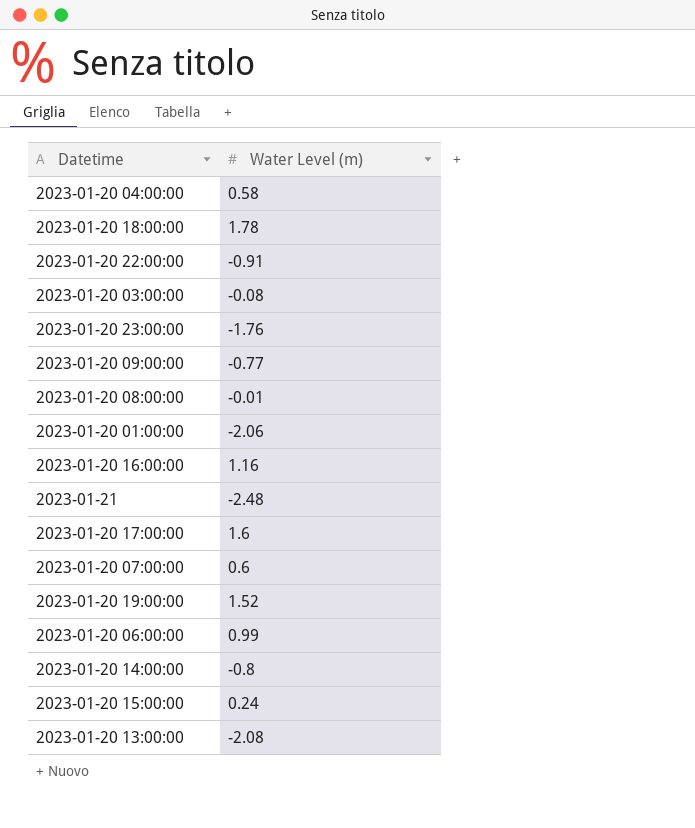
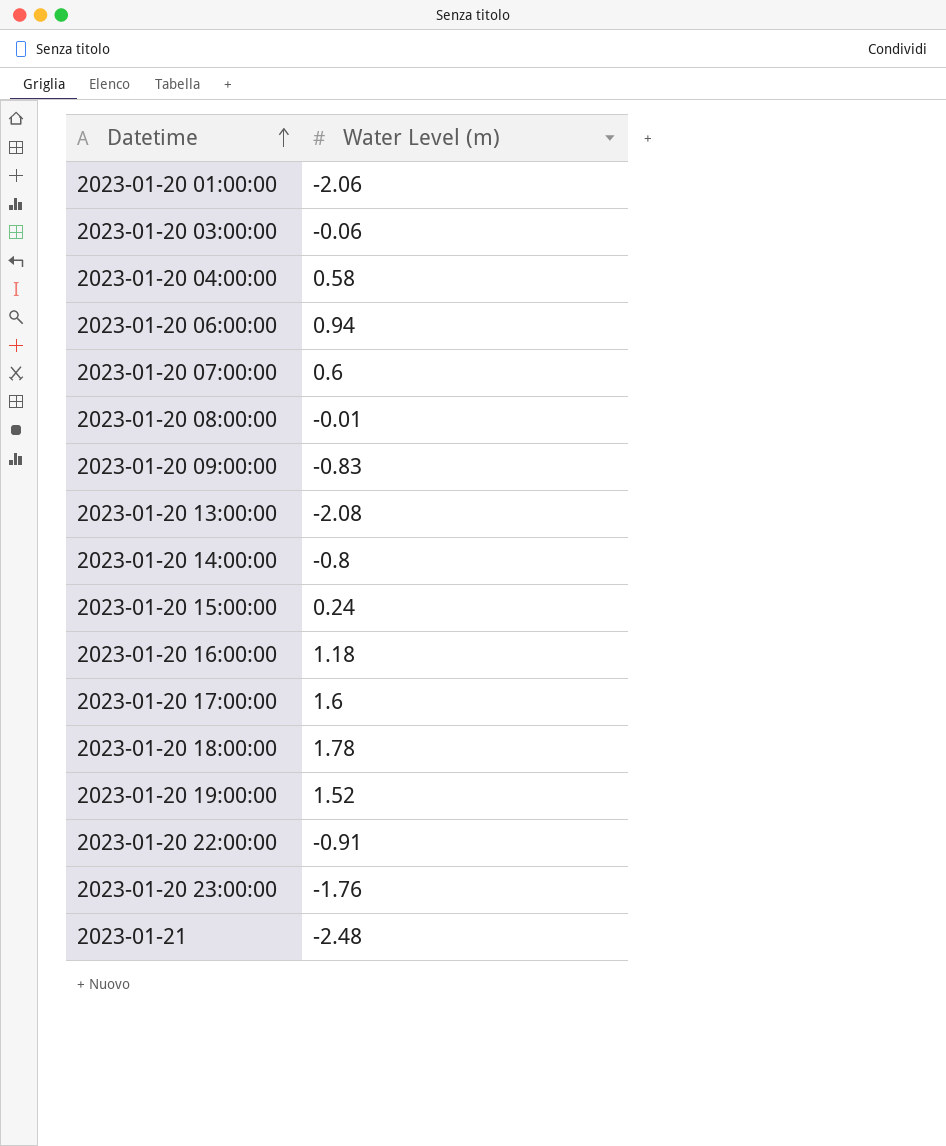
row order: none -> Datetime ascending
2023-01-20 03:00:00 | Water Level (m): -0.08 -> -0.06
2023-01-20 06:00:00 | Water Level (m): 0.99 -> 0.94
2023-01-20 09:00:00 | Water Level (m): -0.77 -> -0.83
2023-01-20 16:00:00 | Water Level (m): 1.16 -> 1.18

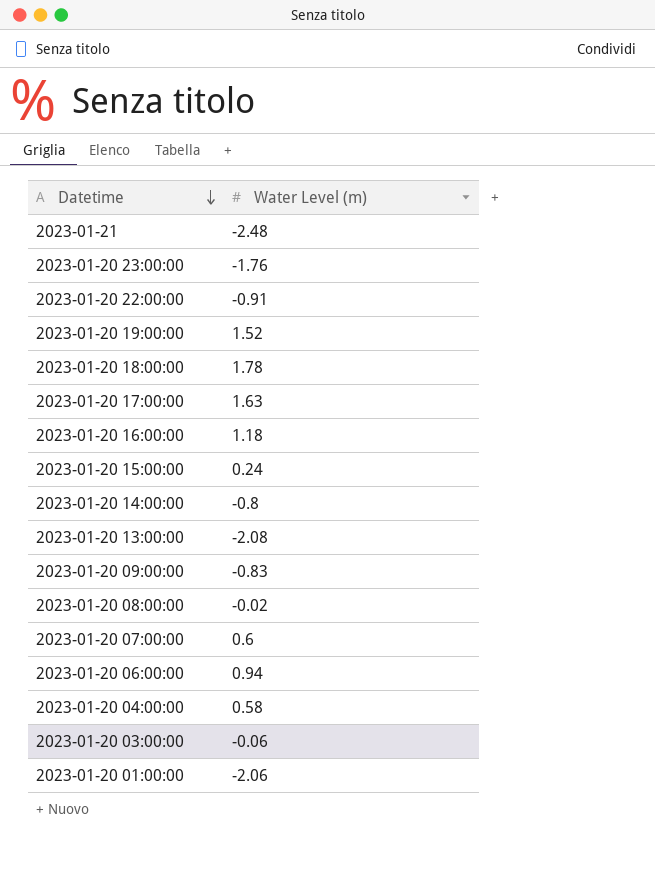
row order: Datetime ascending -> Datetime descending
2023-01-20 17:00:00 | Water Level (m): 1.6 -> 1.63
2023-01-20 08:00:00 | Water Level (m): -0.01 -> -0.02

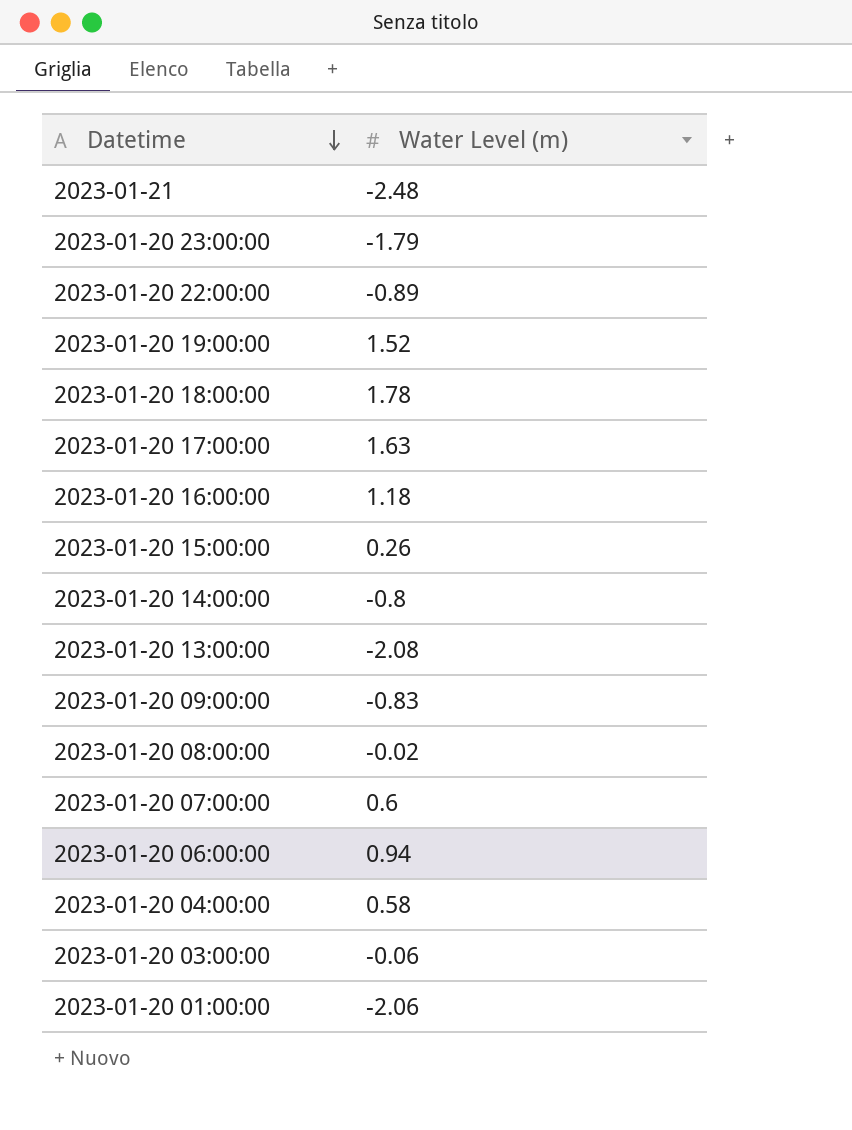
2023-01-20 23:00:00 | Water Level (m): -1.76 -> -1.79
2023-01-20 22:00:00 | Water Level (m): -0.91 -> -0.89
2023-01-20 15:00:00 | Water Level (m): 0.24 -> 0.26

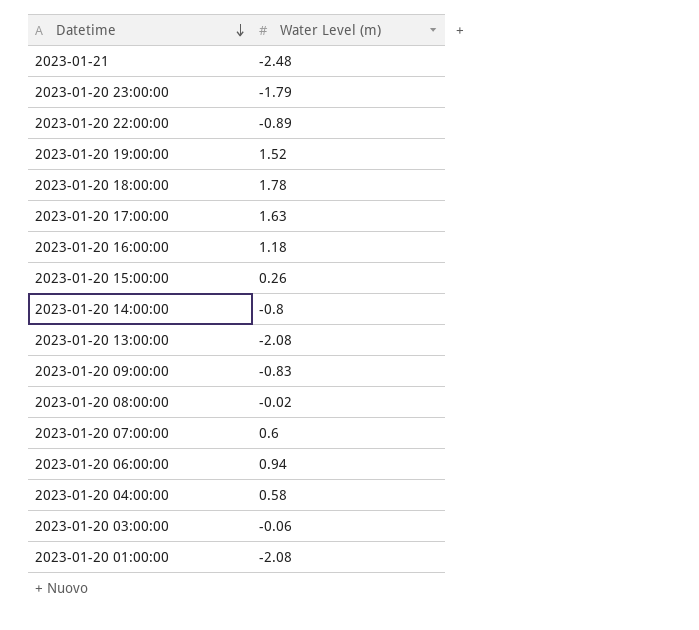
2023-01-20 01:00:00 | Water Level (m): -2.06 -> -2.08

